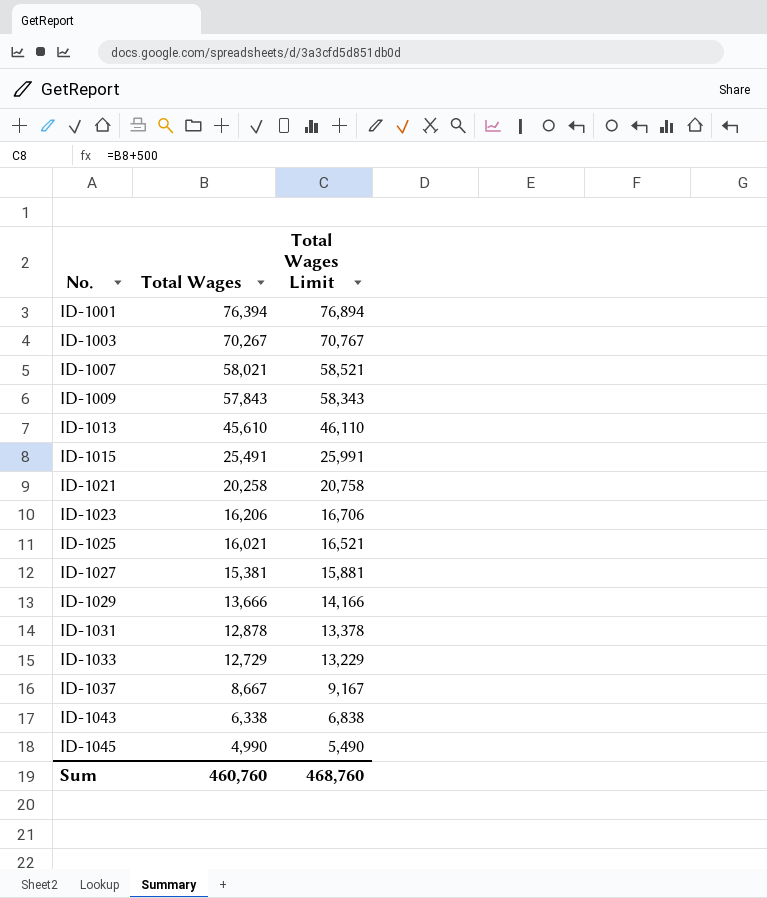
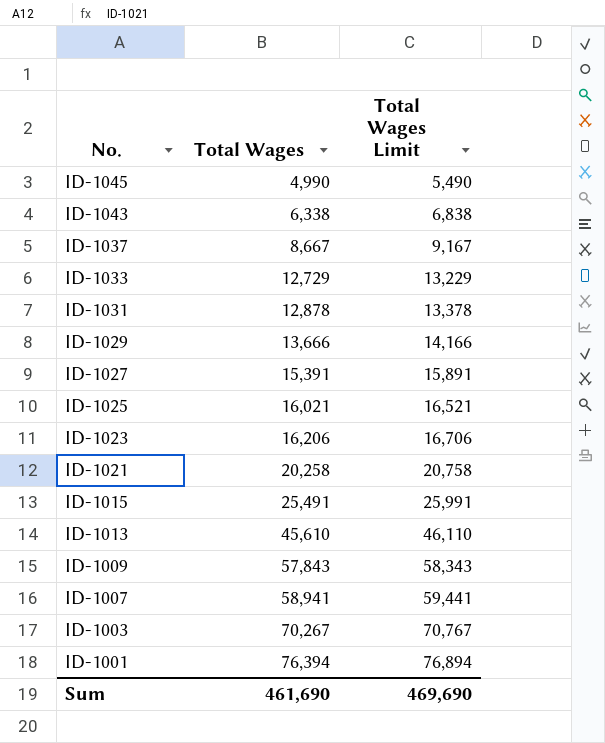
row order: No. ascending -> No. descending
ID-1027 | Total Wages: 15,381 -> 15,391
ID-1027 | Total Wages Limit: 15,881 -> 15,891
ID-1007 | Total Wages: 58,021 -> 58,941
ID-1007 | Total Wages Limit: 58,521 -> 59,441
Sum | Total Wages: 460,760 -> 461,690
Sum | Total Wages Limit: 468,760 -> 469,690

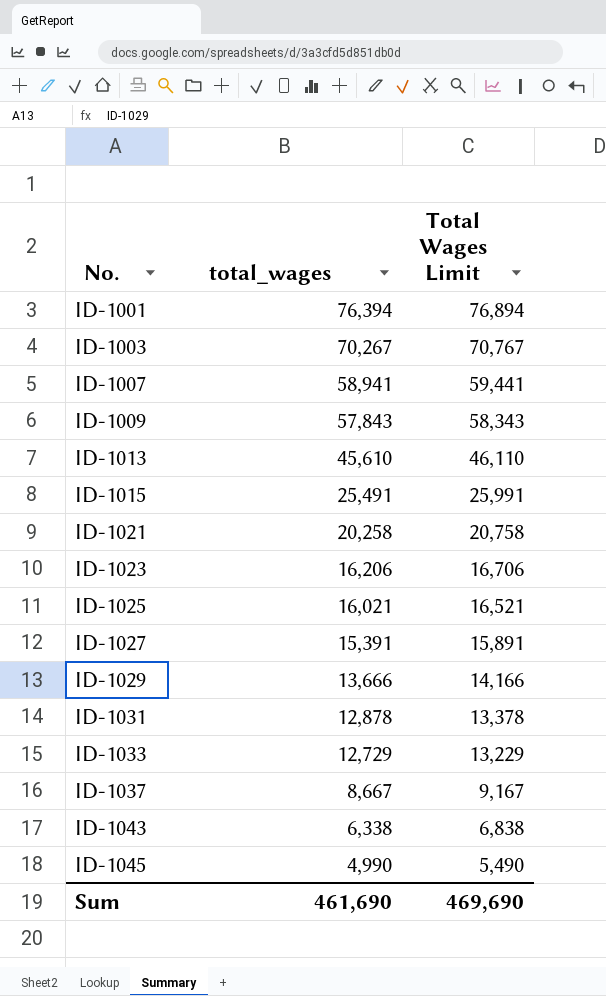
row order: No. descending -> No. ascending
column name: Total Wages -> total_wages

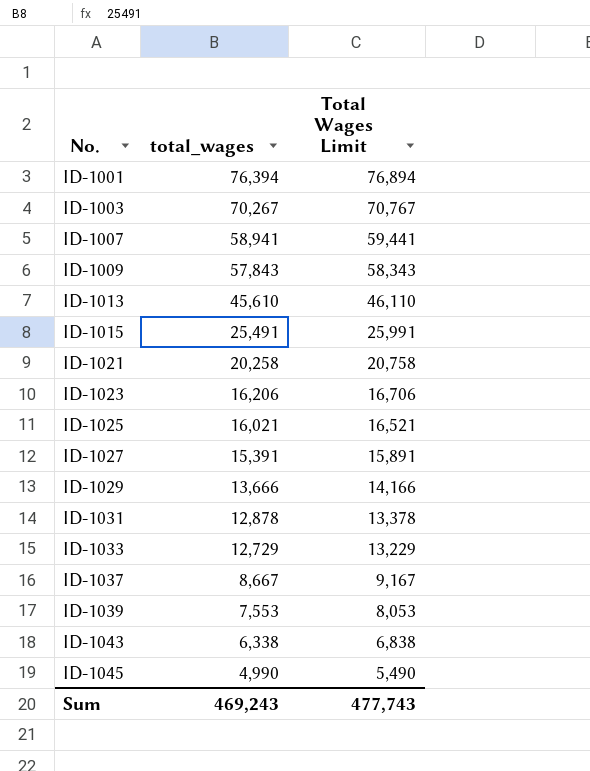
row ID-1039: none -> 7,553 | 8,053
Sum | total_wages: 461,690 -> 469,243
Sum | Total Wages Limit: 469,690 -> 477,743

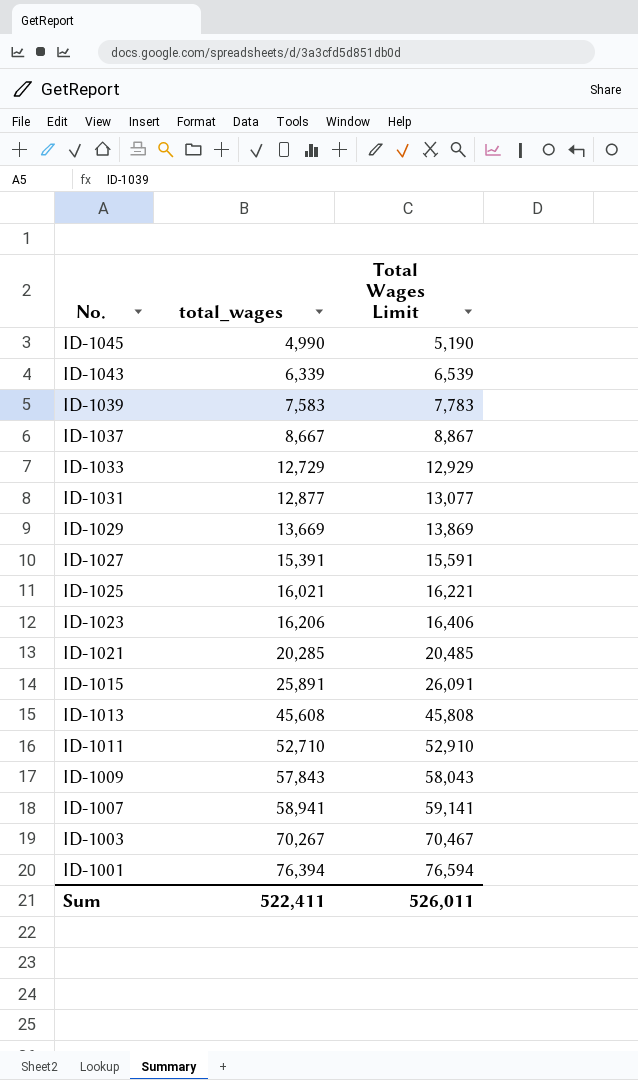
row order: No. ascending -> No. descending
column Total Wages Limit | formula: [total_wages] + 500 -> [total_wages] + 200
ID-1043 | total_wages: 6,338 -> 6,339
ID-1039 | total_wages: 7,553 -> 7,583
ID-1031 | total_wages: 12,878 -> 12,877
ID-1029 | total_wages: 13,666 -> 13,669
ID-1021 | total_wages: 20,258 -> 20,285
ID-1015 | total_wages: 25,491 -> 25,891
ID-1013 | total_wages: 45,610 -> 45,608
row ID-1011: none -> 52,710 | 52,910
Sum | total_wages: 469,243 -> 522,411
Sum | Total Wages Limit: 477,743 -> 526,011

